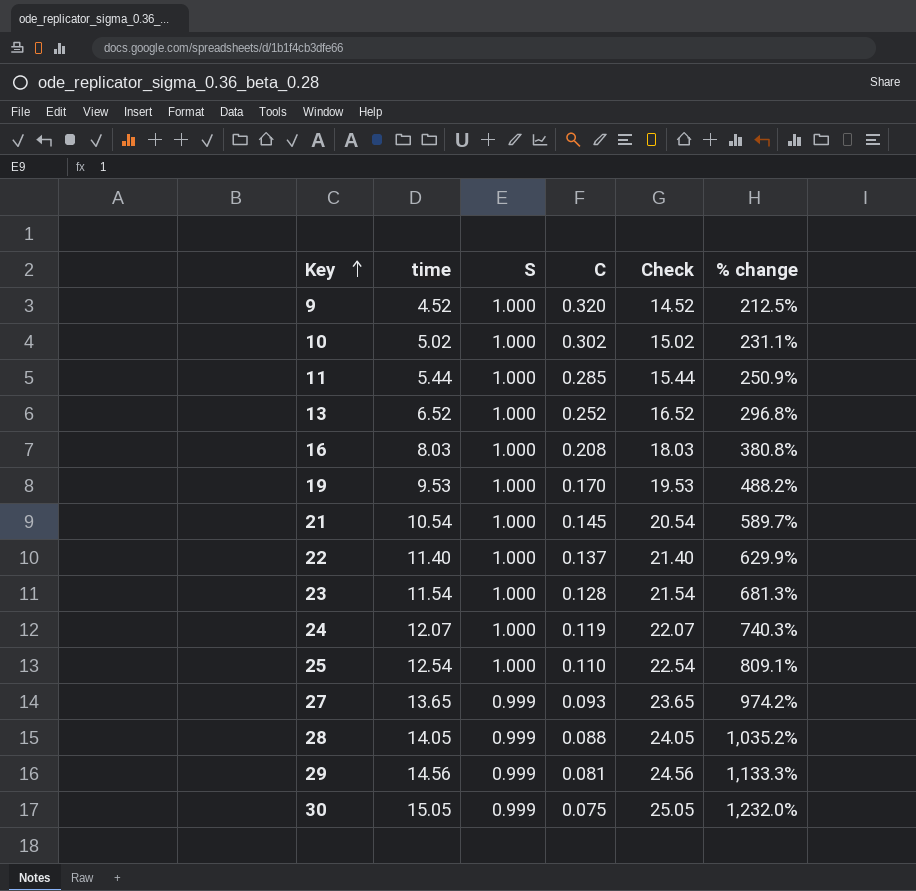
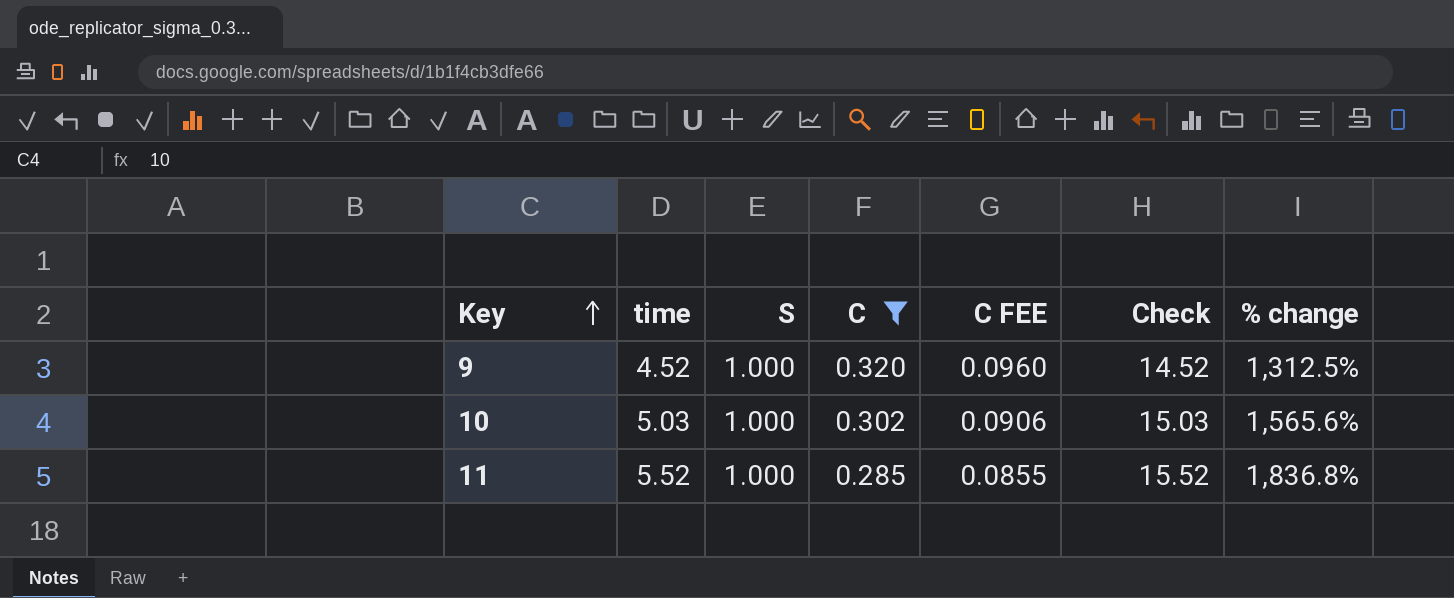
filter: none -> C >= 0.285
column C FEE | formula: none -> [C] * 0.3
column % change | formula: ([S] - [C]) / [C] -> ([time] - [C]) / [C]
10 | time: 5.02 -> 5.03
10 | Check: 15.02 -> 15.03
11 | time: 5.44 -> 5.52
11 | Check: 15.44 -> 15.52

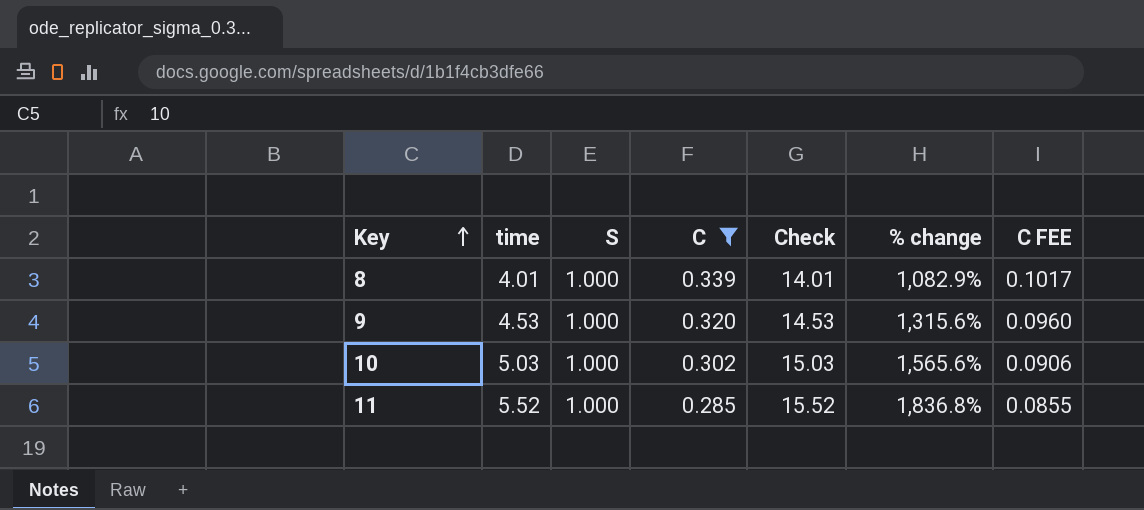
column C FEE | position: 5 -> 7
row 8: none -> 4.01 | 1.000 | 0.339 | 14.01 | 1,082.9% | 0.1017
9 | time: 4.52 -> 4.53
9 | Check: 14.52 -> 14.53
9 | % change: 1,312.5% -> 1,315.6%

